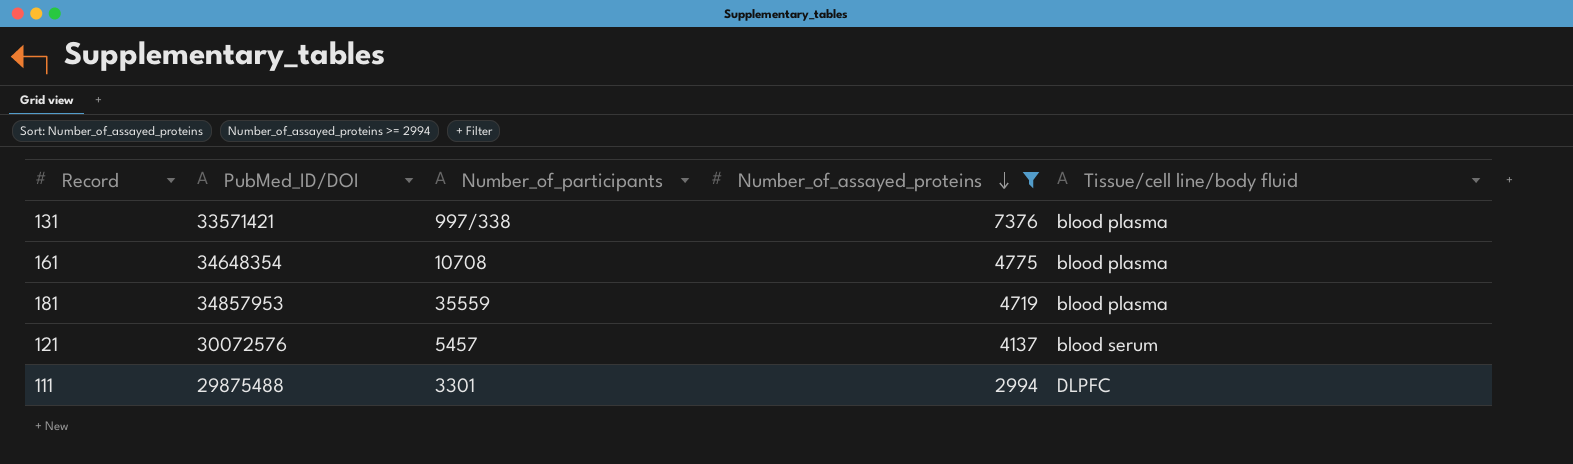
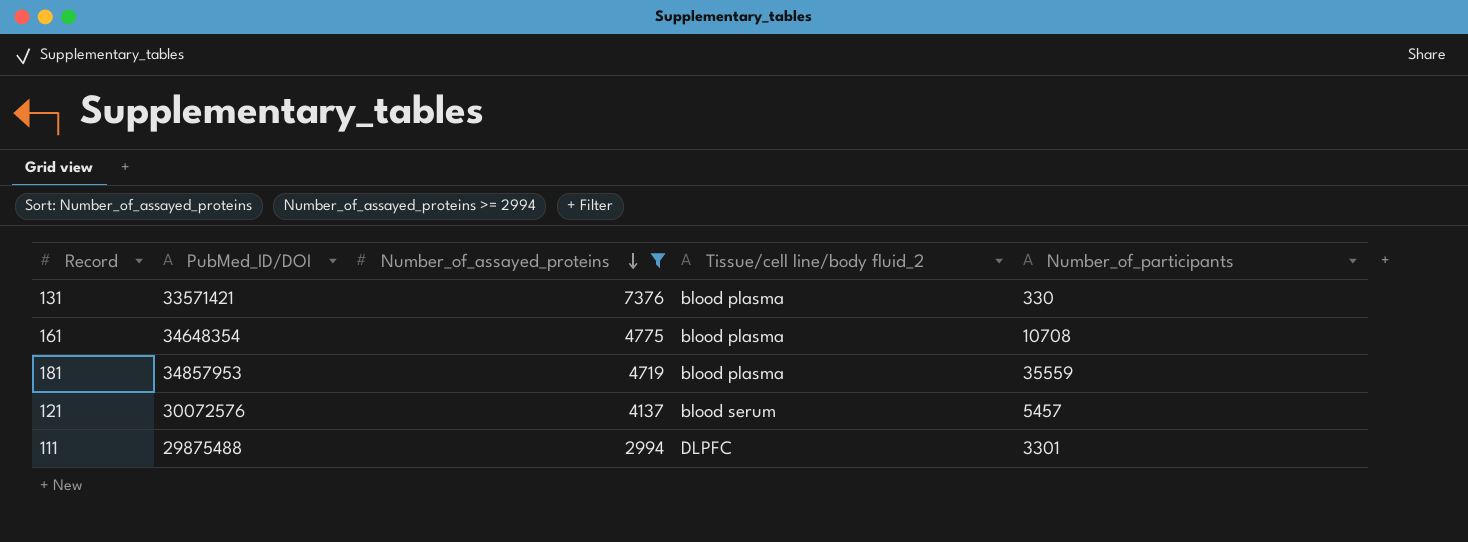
column name: Tissue/cell line/body fluid -> Tissue/cell line/body fluid_2
column Number_of_participants | position: 3 -> 5
131 | Number_of_participants: 997/338 -> 330

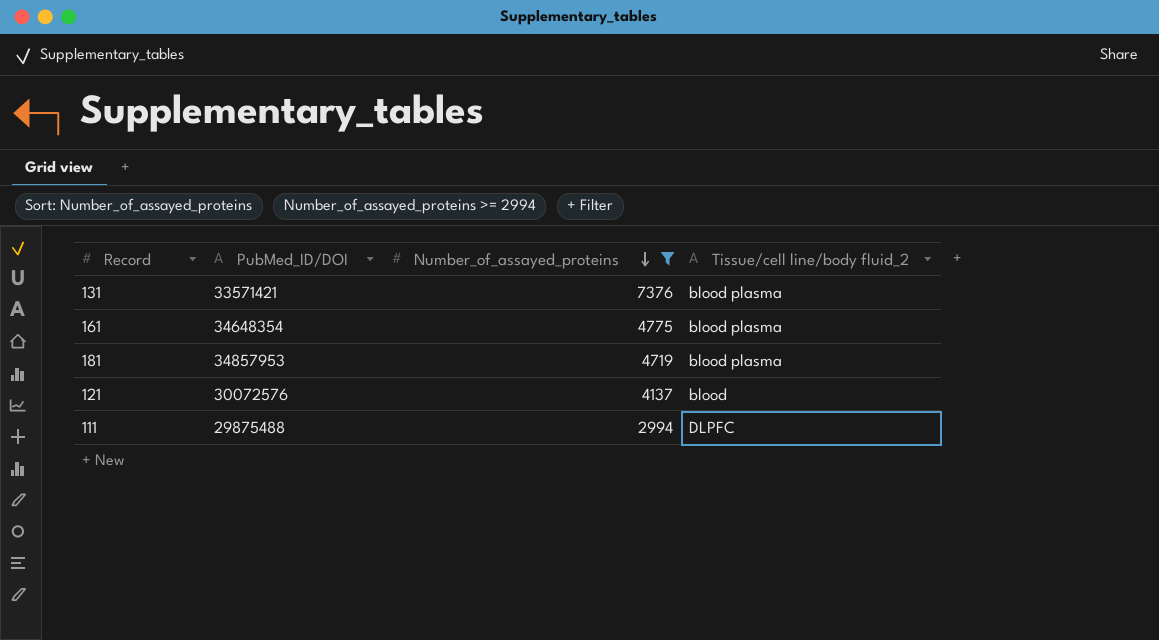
column Number_of_participants | position: 5 -> none
121 | Tissue/cell line/body fluid_2: blood serum -> blood

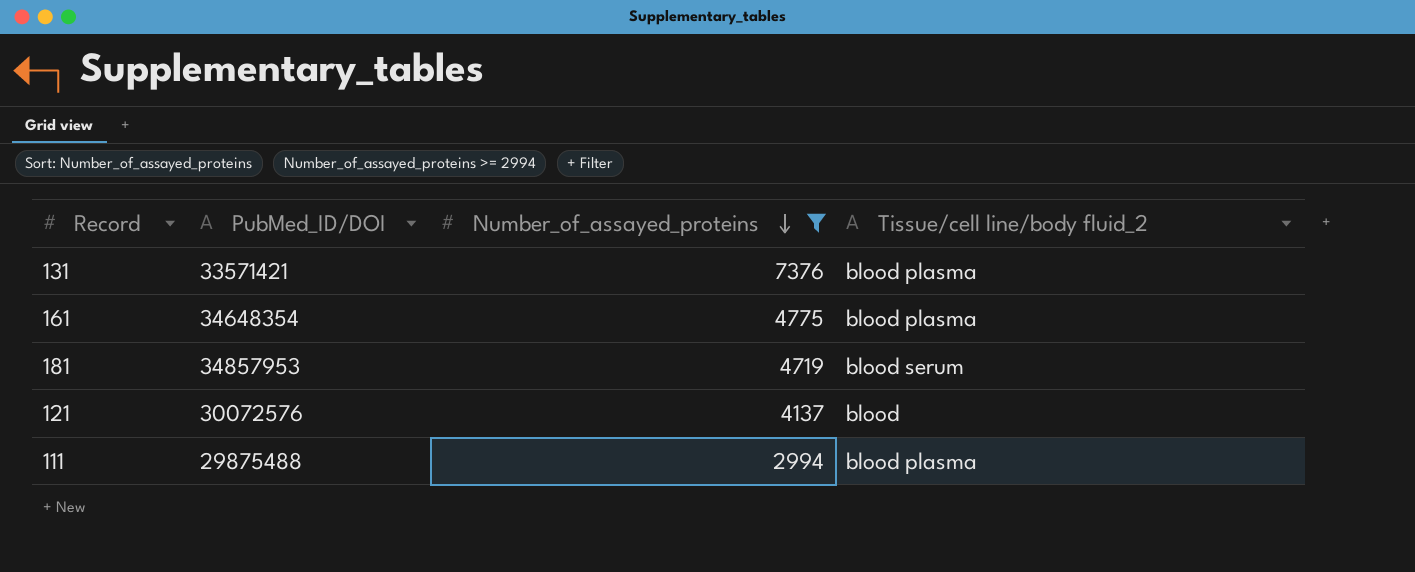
181 | Tissue/cell line/body fluid_2: blood plasma -> blood serum
111 | Tissue/cell line/body fluid_2: DLPFC -> blood plasma

